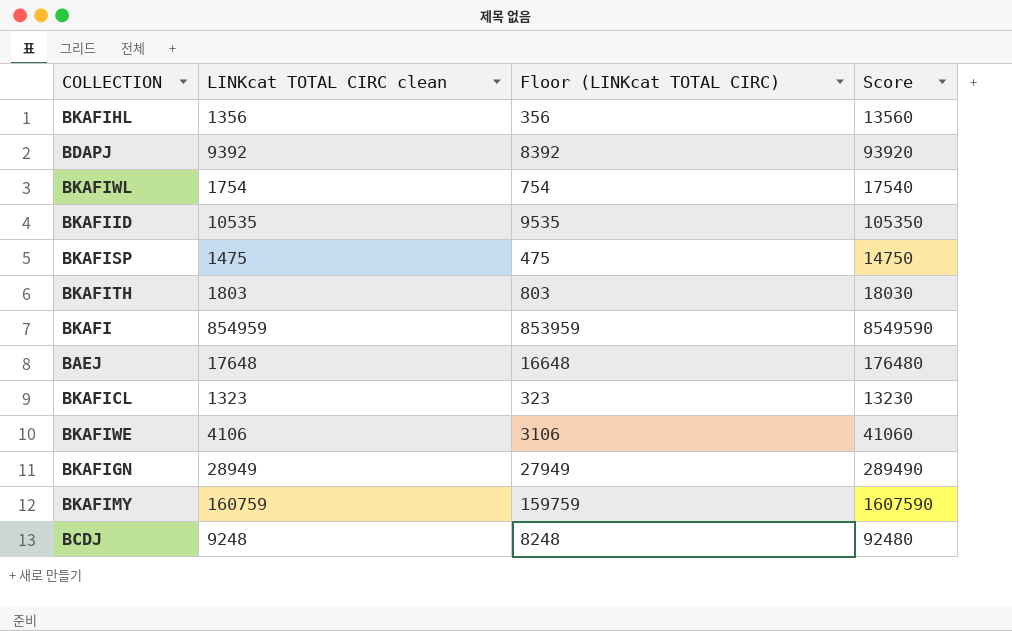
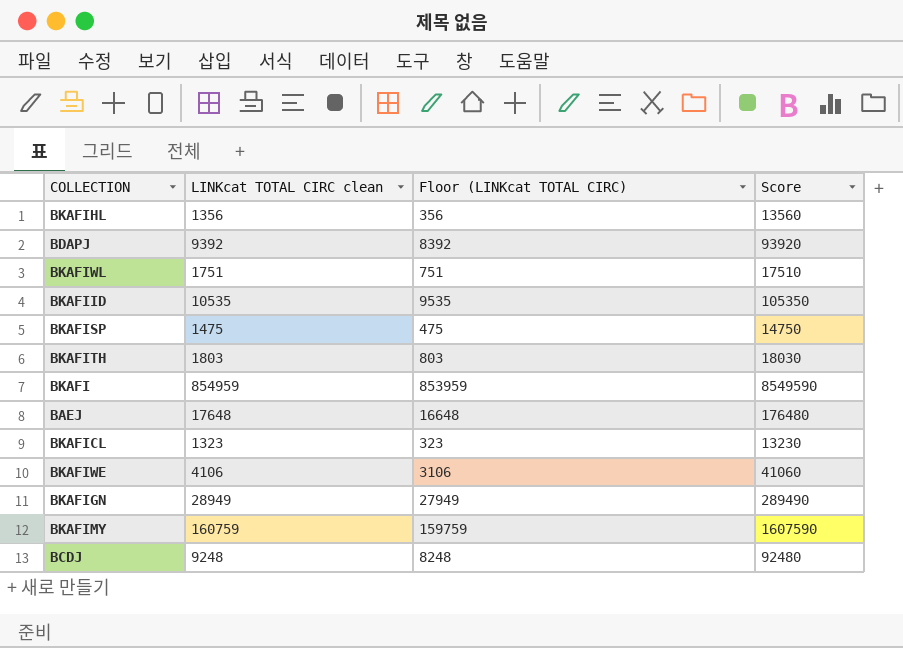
BKAFIWL | LINKcat TOTAL CIRC clean: 1754 -> 1751
BKAFIWL | Floor (LINKcat TOTAL CIRC): 754 -> 751
BKAFIWL | Score: 17540 -> 17510

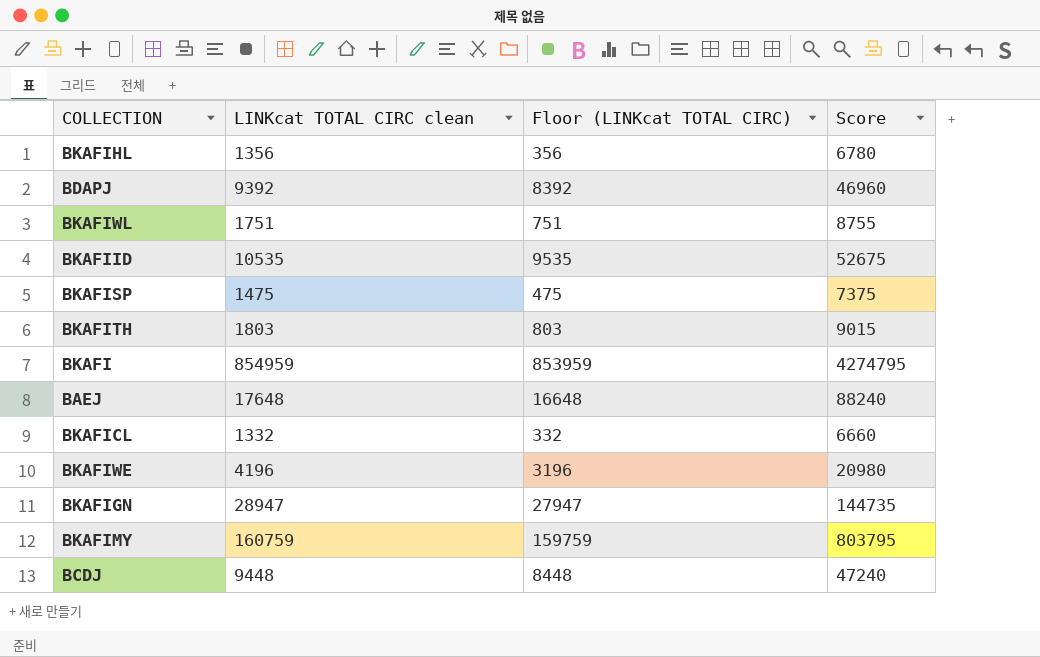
column Score | formula: [LINKcat TOTAL CIRC clean] * 10 -> [LINKcat TOTAL CIRC clean] * 5
BKAFICL | LINKcat TOTAL CIRC clean: 1323 -> 1332
BKAFICL | Floor (LINKcat TOTAL CIRC): 323 -> 332
BKAFIWE | LINKcat TOTAL CIRC clean: 4106 -> 4196
BKAFIWE | Floor (LINKcat TOTAL CIRC): 3106 -> 3196
BKAFIGN | LINKcat TOTAL CIRC clean: 28949 -> 28947
BKAFIGN | Floor (LINKcat TOTAL CIRC): 27949 -> 27947
BCDJ | LINKcat TOTAL CIRC clean: 9248 -> 9448
BCDJ | Floor (LINKcat TOTAL CIRC): 8248 -> 8448

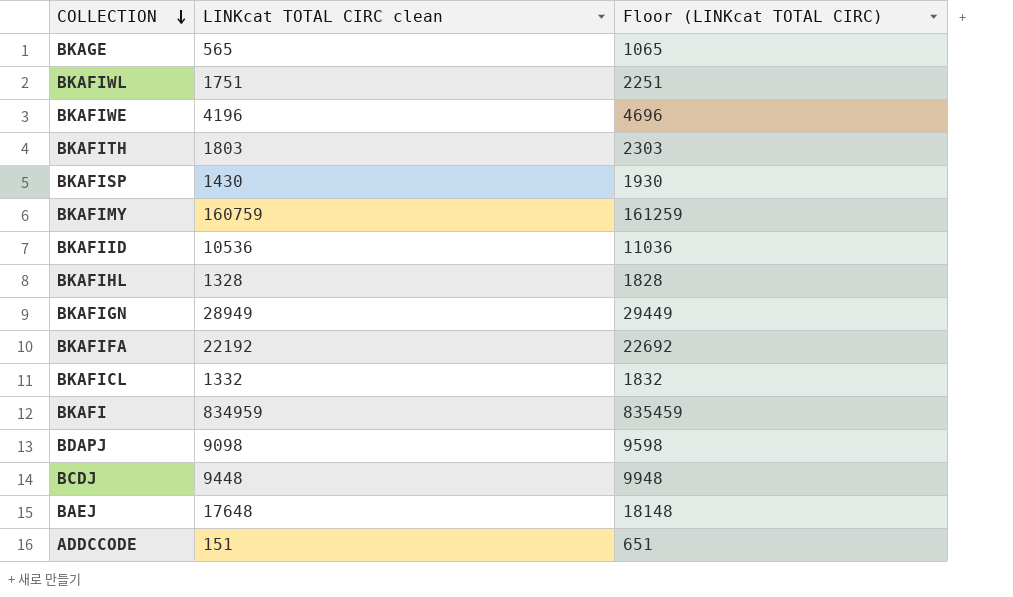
row order: none -> COLLECTION descending
column Score | formula: [LINKcat TOTAL CIRC clean] * 5 -> none
column Floor (LINKcat TOTAL CIRC) | formula: [LINKcat TOTAL CIRC clean] - 1000 -> [LINKcat TOTAL CIRC clean] + 500
row BKAGE: none -> 565 | 1065
BKAFISP | LINKcat TOTAL CIRC clean: 1475 -> 1430
BKAFIID | LINKcat TOTAL CIRC clean: 10535 -> 10536
BKAFIHL | LINKcat TOTAL CIRC clean: 1356 -> 1328
BKAFIGN | LINKcat TOTAL CIRC clean: 28947 -> 28949
row BKAFIFA: none -> 22192 | 22692
BKAFI | LINKcat TOTAL CIRC clean: 854959 -> 834959
BDAPJ | LINKcat TOTAL CIRC clean: 9392 -> 9098
row ADDCCODE: none -> 151 | 651

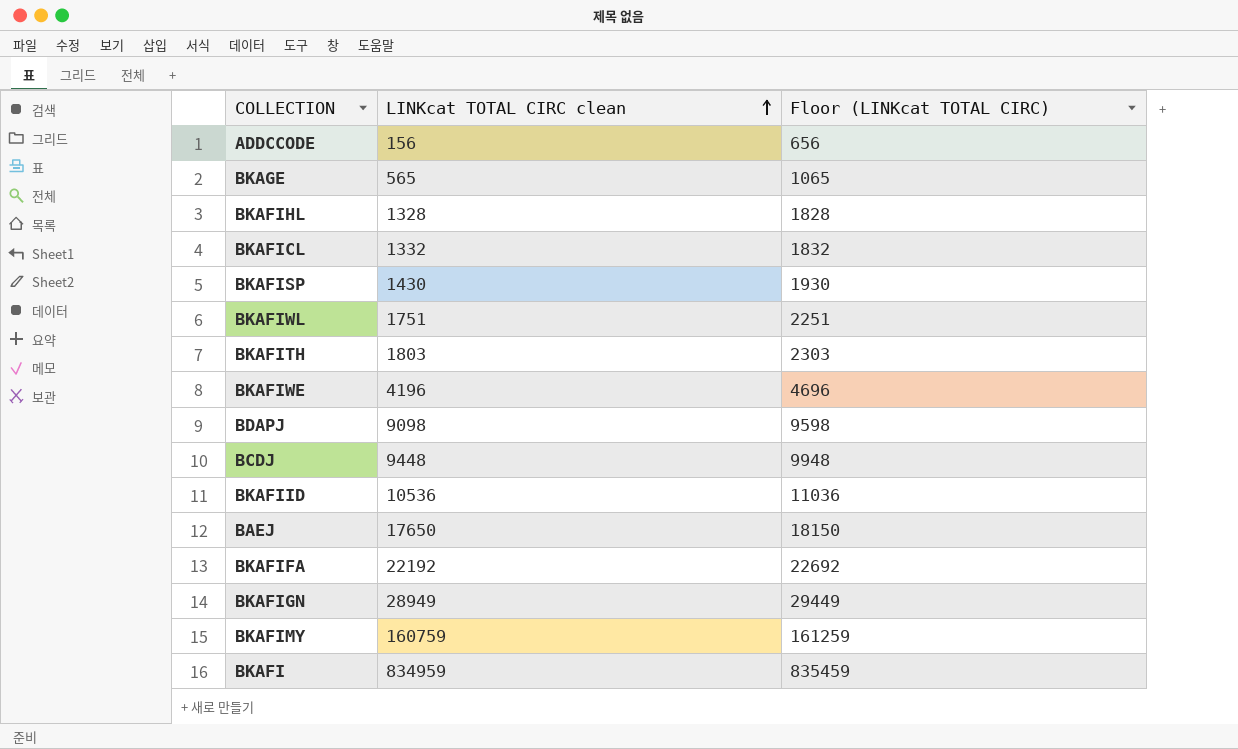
row order: COLLECTION descending -> LINKcat TOTAL CIRC clean ascending
ADDCCODE | LINKcat TOTAL CIRC clean: 151 -> 156
ADDCCODE | Floor (LINKcat TOTAL CIRC): 651 -> 656
BAEJ | LINKcat TOTAL CIRC clean: 17648 -> 17650
BAEJ | Floor (LINKcat TOTAL CIRC): 18148 -> 18150

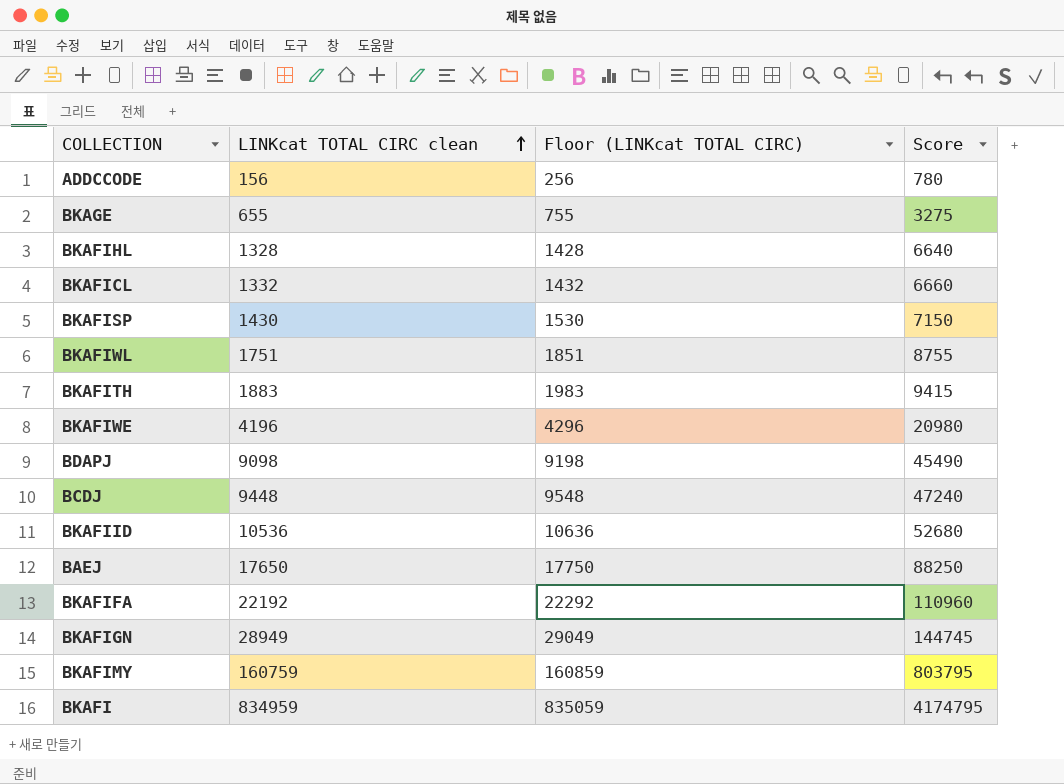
column Floor (LINKcat TOTAL CIRC) | formula: [LINKcat TOTAL CIRC clean] + 500 -> [LINKcat TOTAL CIRC clean] + 100
column Score | formula: none -> [LINKcat TOTAL CIRC clean] * 5
BKAGE | LINKcat TOTAL CIRC clean: 565 -> 655
BKAFITH | LINKcat TOTAL CIRC clean: 1803 -> 1883

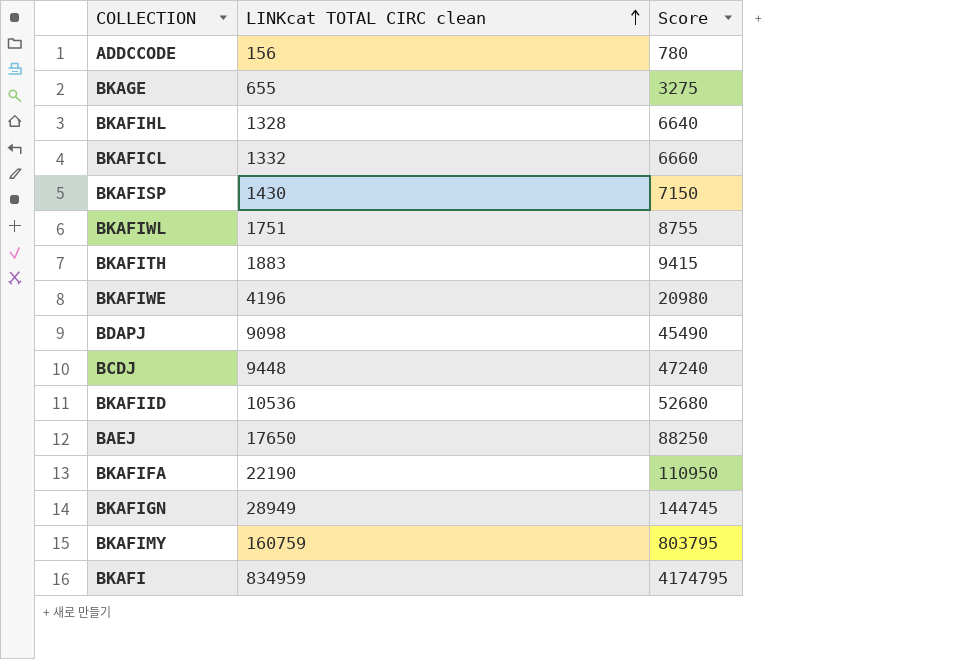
column Floor (LINKcat TOTAL CIRC) | formula: [LINKcat TOTAL CIRC clean] + 100 -> none
BKAFIFA | LINKcat TOTAL CIRC clean: 22192 -> 22190
BKAFIFA | Score: 110960 -> 110950

